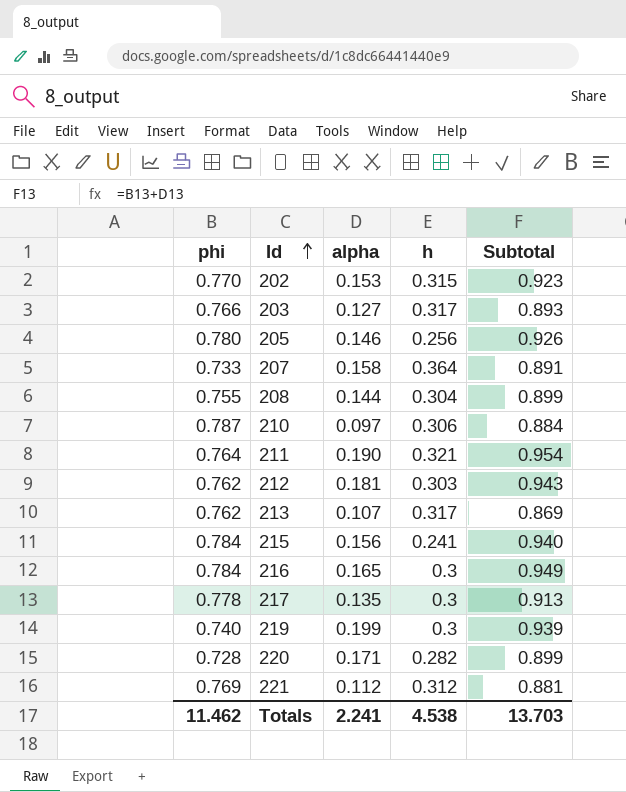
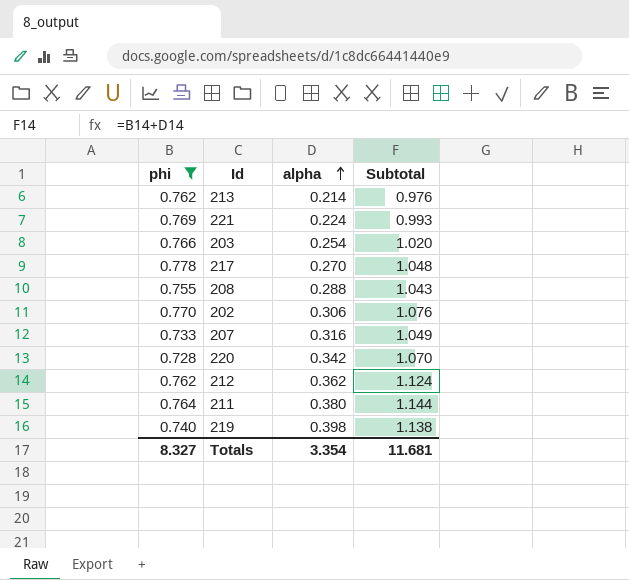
filter: none -> phi <= 0.778
row order: Id ascending -> alpha ascending
column h | position: 4 -> none
213 | alpha: 0.107 -> 0.214
213 | Subtotal: 0.869 -> 0.976
221 | alpha: 0.112 -> 0.224
221 | Subtotal: 0.881 -> 0.993
203 | alpha: 0.127 -> 0.254
203 | Subtotal: 0.893 -> 1.020
217 | alpha: 0.135 -> 0.270
217 | Subtotal: 0.913 -> 1.048
208 | alpha: 0.144 -> 0.288
208 | Subtotal: 0.899 -> 1.043
202 | alpha: 0.153 -> 0.306
202 | Subtotal: 0.923 -> 1.076
207 | alpha: 0.158 -> 0.316
207 | Subtotal: 0.891 -> 1.049
220 | alpha: 0.171 -> 0.342
220 | Subtotal: 0.899 -> 1.070
212 | alpha: 0.181 -> 0.362
212 | Subtotal: 0.943 -> 1.124
211 | alpha: 0.190 -> 0.380
211 | Subtotal: 0.954 -> 1.144
219 | alpha: 0.199 -> 0.398
219 | Subtotal: 0.939 -> 1.138
Totals | phi: 11.462 -> 8.327
Totals | alpha: 2.241 -> 3.354
Totals | Subtotal: 13.703 -> 11.681

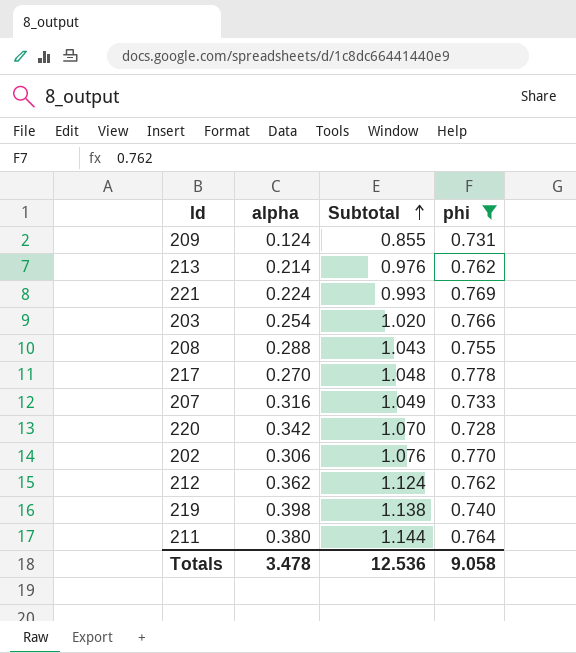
row order: alpha ascending -> Subtotal ascending
column phi | position: 1 -> 4
row 209: none -> 0.124 | 0.855 | 0.731
Totals | alpha: 3.354 -> 3.478
Totals | Subtotal: 11.681 -> 12.536
Totals | phi: 8.327 -> 9.058

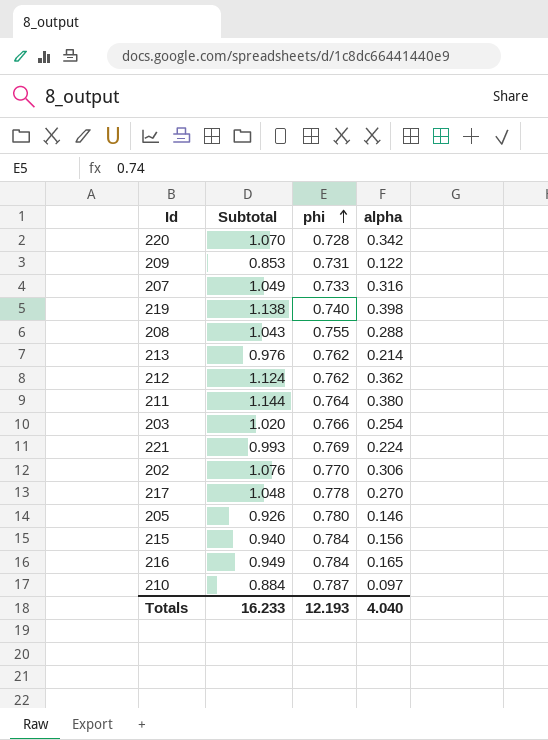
filter: phi <= 0.778 -> none
row order: Subtotal ascending -> phi ascending
column alpha | position: 2 -> 4
209 | Subtotal: 0.855 -> 0.853
209 | alpha: 0.124 -> 0.122
Totals | Subtotal: 12.536 -> 16.233
Totals | phi: 9.058 -> 12.193
Totals | alpha: 3.478 -> 4.040

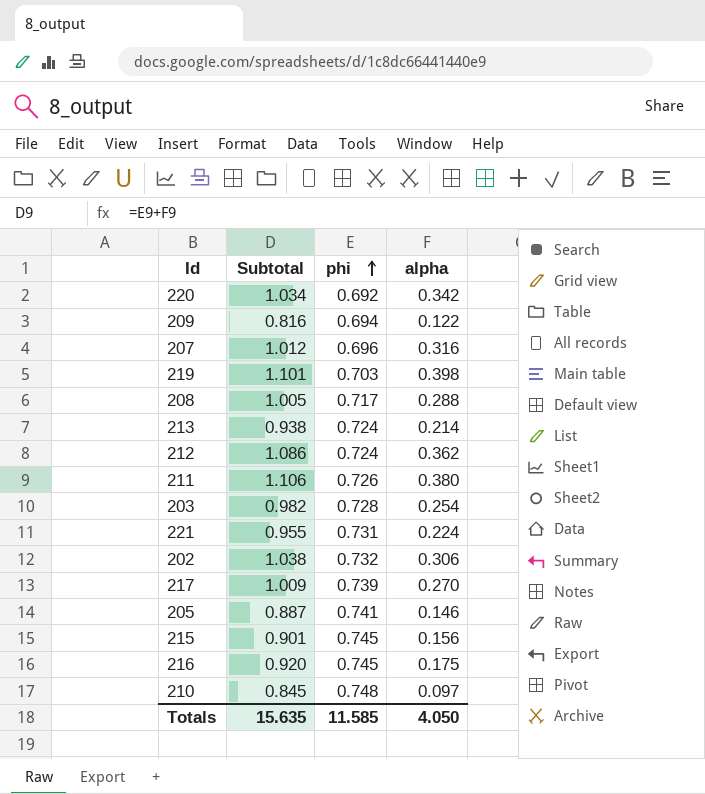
220 | Subtotal: 1.070 -> 1.034
220 | phi: 0.728 -> 0.692
209 | Subtotal: 0.853 -> 0.816
209 | phi: 0.731 -> 0.694
207 | Subtotal: 1.049 -> 1.012
207 | phi: 0.733 -> 0.696
219 | Subtotal: 1.138 -> 1.101
219 | phi: 0.740 -> 0.703
208 | Subtotal: 1.043 -> 1.005
208 | phi: 0.755 -> 0.717
213 | Subtotal: 0.976 -> 0.938
213 | phi: 0.762 -> 0.724
212 | Subtotal: 1.124 -> 1.086
212 | phi: 0.762 -> 0.724
211 | Subtotal: 1.144 -> 1.106
211 | phi: 0.764 -> 0.726
203 | Subtotal: 1.020 -> 0.982
203 | phi: 0.766 -> 0.728
221 | Subtotal: 0.993 -> 0.955
221 | phi: 0.769 -> 0.731
202 | Subtotal: 1.076 -> 1.038
202 | phi: 0.770 -> 0.732
217 | Subtotal: 1.048 -> 1.009
217 | phi: 0.778 -> 0.739
205 | Subtotal: 0.926 -> 0.887
205 | phi: 0.780 -> 0.741
215 | Subtotal: 0.940 -> 0.901
215 | phi: 0.784 -> 0.745
216 | Subtotal: 0.949 -> 0.920
216 | phi: 0.784 -> 0.745
216 | alpha: 0.165 -> 0.175
210 | Subtotal: 0.884 -> 0.845
210 | phi: 0.787 -> 0.748
Totals | Subtotal: 16.233 -> 15.635
Totals | phi: 12.193 -> 11.585
Totals | alpha: 4.040 -> 4.050

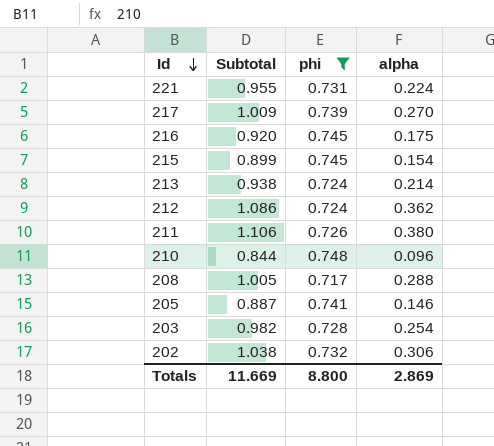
filter: none -> phi >= 0.717
row order: phi ascending -> Id descending
215 | Subtotal: 0.901 -> 0.899
215 | alpha: 0.156 -> 0.154
210 | Subtotal: 0.845 -> 0.844
210 | alpha: 0.097 -> 0.096
Totals | Subtotal: 15.635 -> 11.669
Totals | phi: 11.585 -> 8.800
Totals | alpha: 4.050 -> 2.869

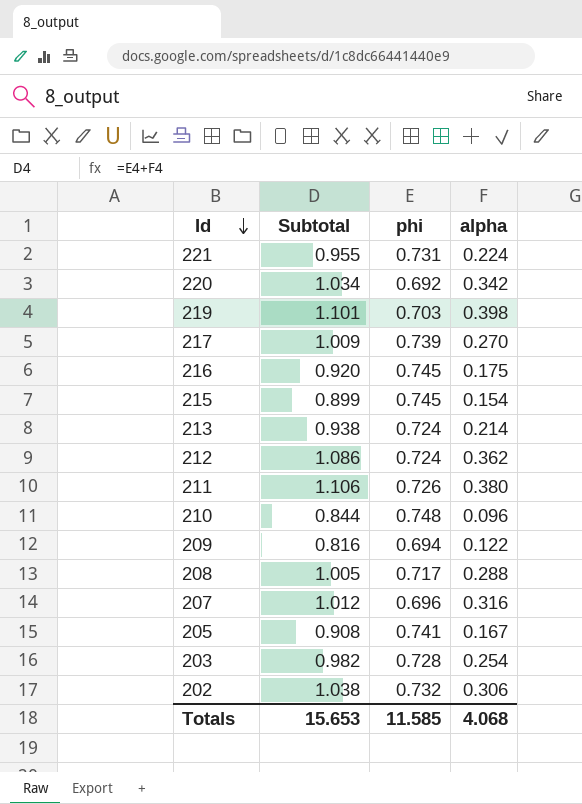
filter: phi >= 0.717 -> none
205 | Subtotal: 0.887 -> 0.908
205 | alpha: 0.146 -> 0.167
Totals | Subtotal: 11.669 -> 15.653
Totals | phi: 8.800 -> 11.585
Totals | alpha: 2.869 -> 4.068

